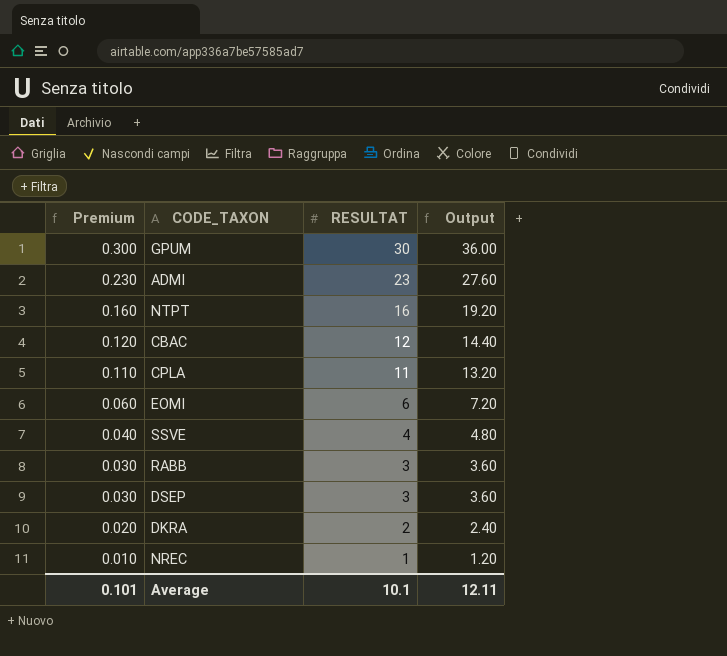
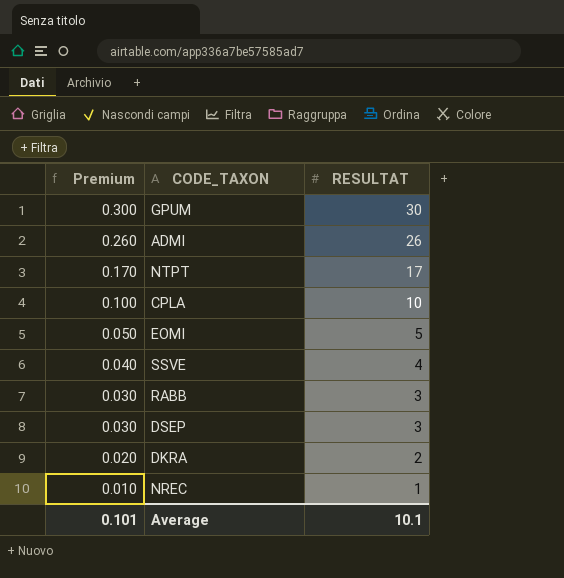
column Output | formula: [RESULTAT] * 1.2 -> none
row CBAC: 0.120 | 12 | 14.40 -> none
ADMI | Premium: 0.230 -> 0.260
ADMI | RESULTAT: 23 -> 26
NTPT | Premium: 0.160 -> 0.170
NTPT | RESULTAT: 16 -> 17
CPLA | Premium: 0.110 -> 0.100
CPLA | RESULTAT: 11 -> 10
EOMI | Premium: 0.060 -> 0.050
EOMI | RESULTAT: 6 -> 5

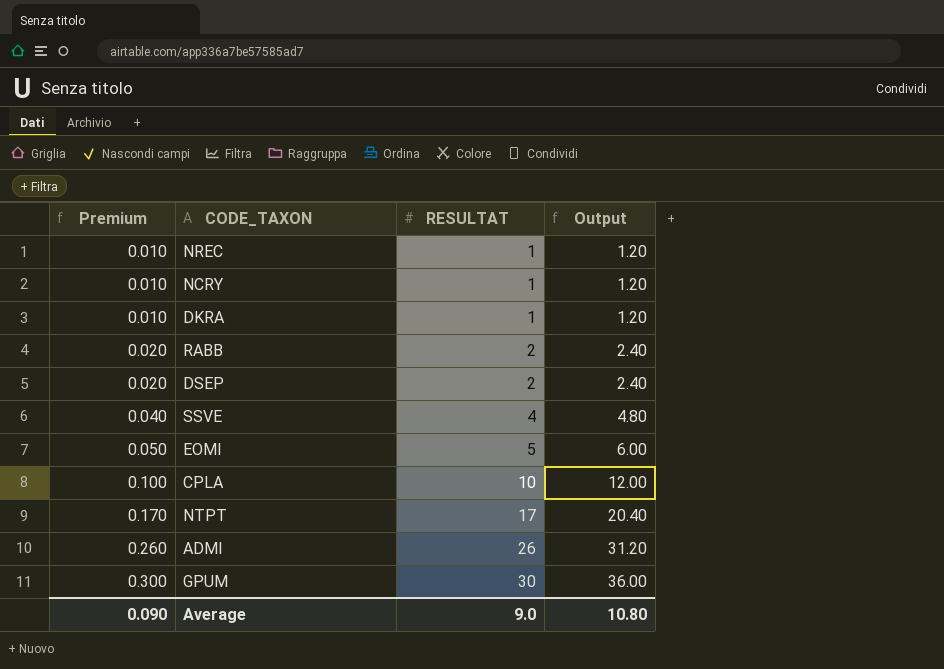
row order: Premium descending -> Premium ascending
column Output | formula: none -> [RESULTAT] * 1.2
row NCRY: none -> 0.010 | 1 | 1.20
DKRA | Premium: 0.020 -> 0.010
DKRA | RESULTAT: 2 -> 1
RABB | Premium: 0.030 -> 0.020
RABB | RESULTAT: 3 -> 2
DSEP | Premium: 0.030 -> 0.020
DSEP | RESULTAT: 3 -> 2
Average | Premium: 0.101 -> 0.090
Average | RESULTAT: 10.1 -> 9.0

